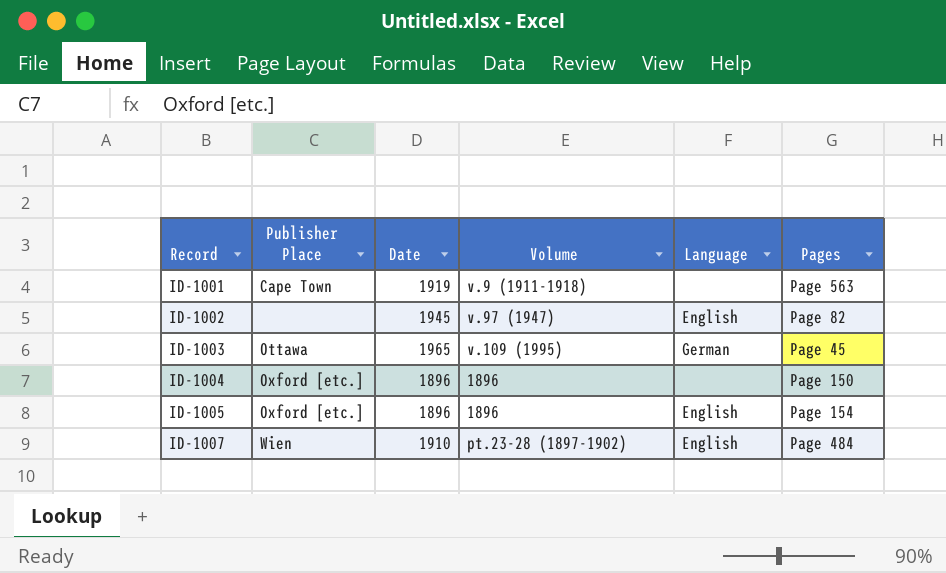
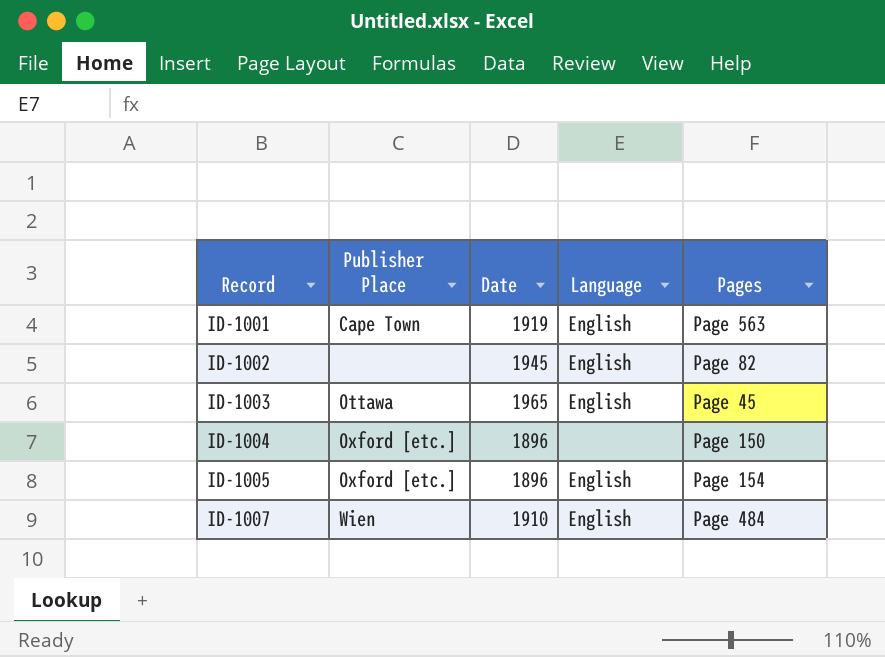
column Volume | position: 4 -> none
ID-1001 | Language: none -> English
ID-1003 | Language: German -> English

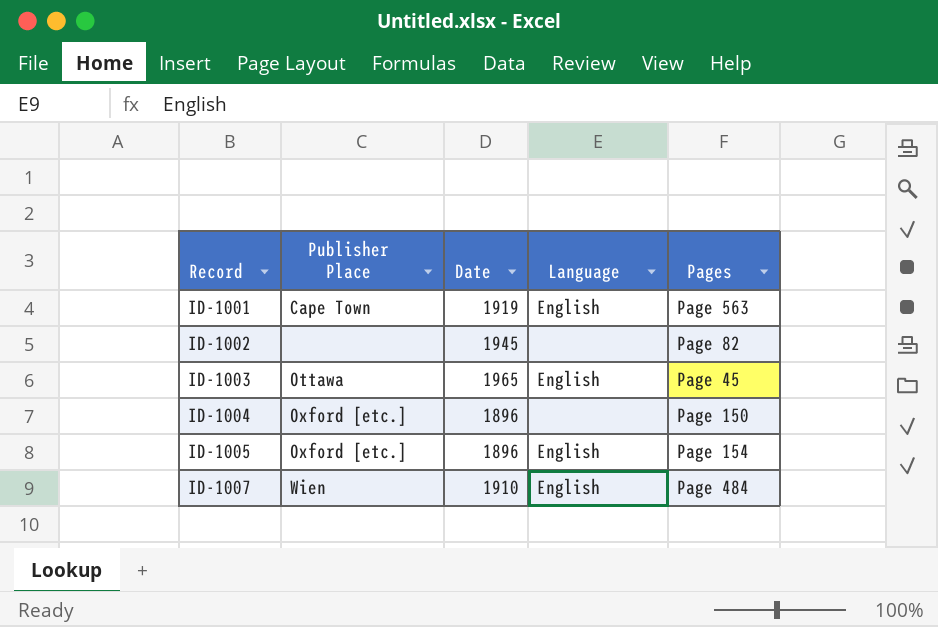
ID-1002 | Language: English -> none

